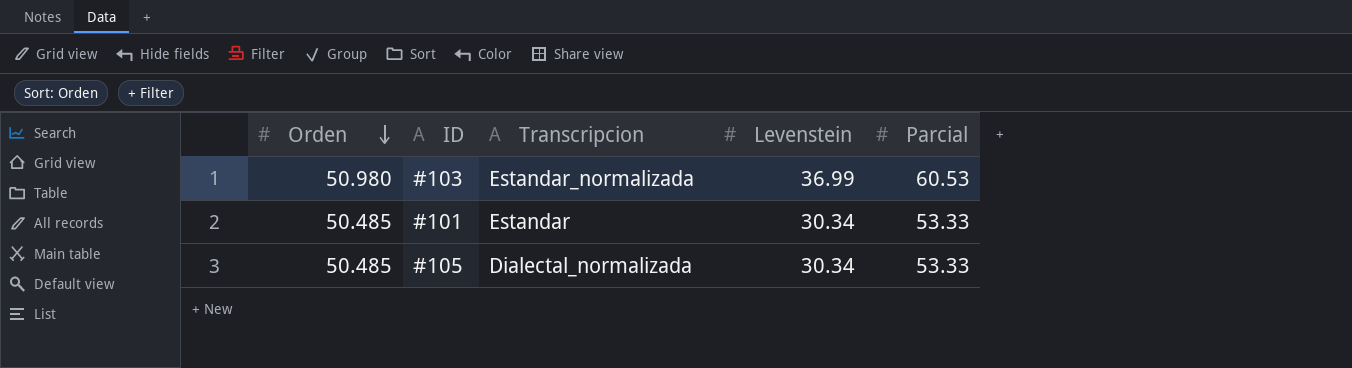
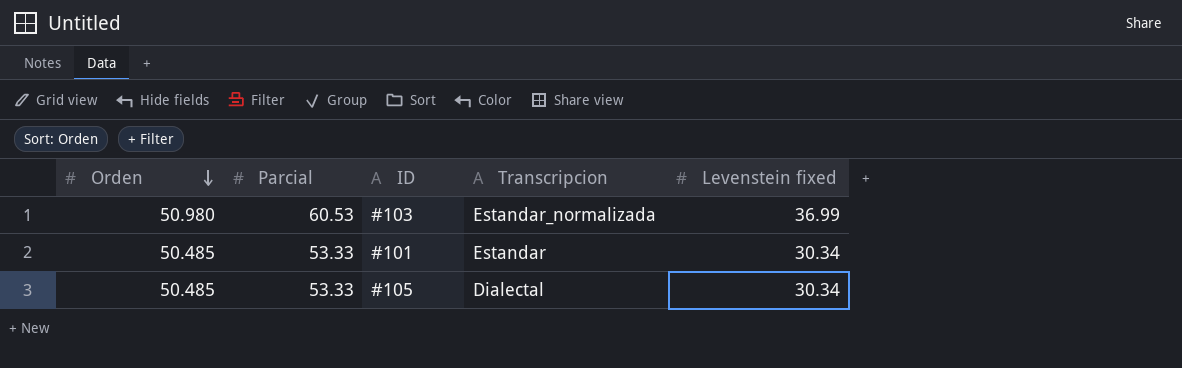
column Parcial | position: 5 -> 2
column name: Levenstein -> Levenstein fixed
#105 | Transcripcion: Dialectal_normalizada -> Dialectal

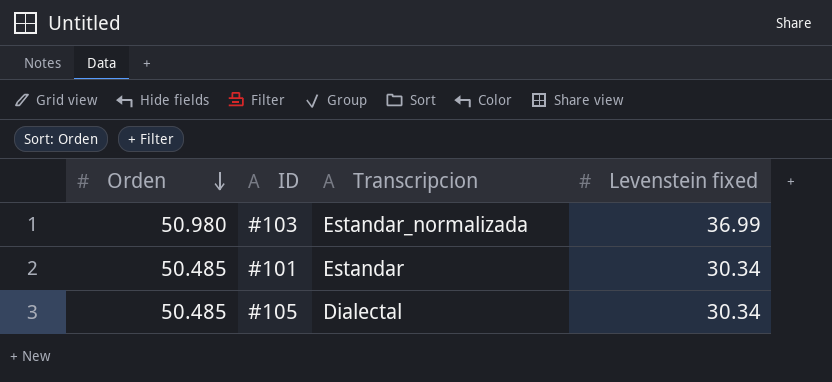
column Parcial | position: 2 -> none

